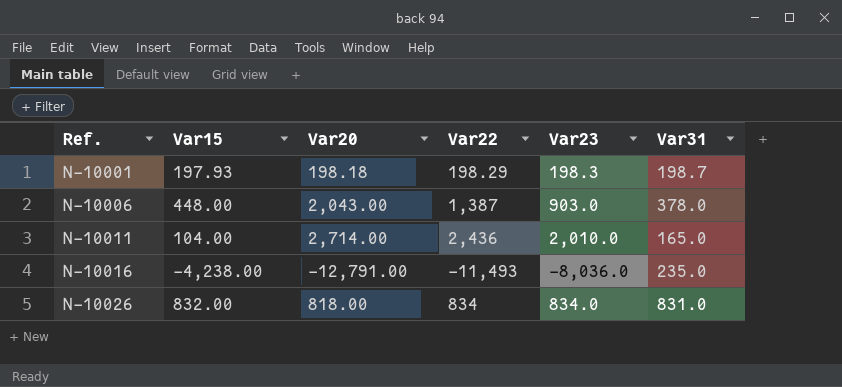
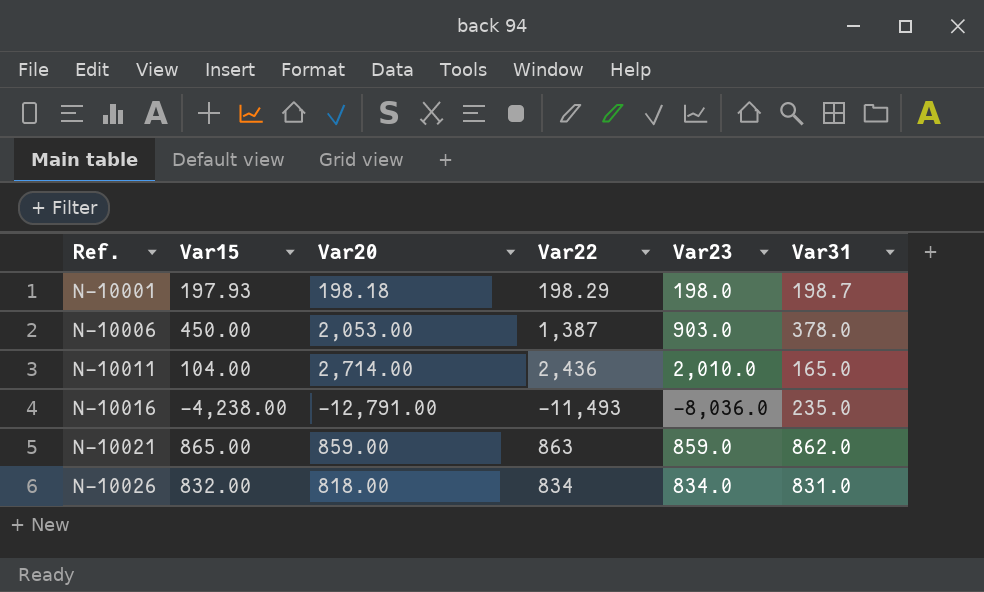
N-10001 | Var23: 198.3 -> 198.0
N-10006 | Var15: 448.00 -> 450.00
N-10006 | Var20: 2,043.00 -> 2,053.00
row N-10021: none -> 865.00 | 859.00 | 863 | 859.0 | 862.0

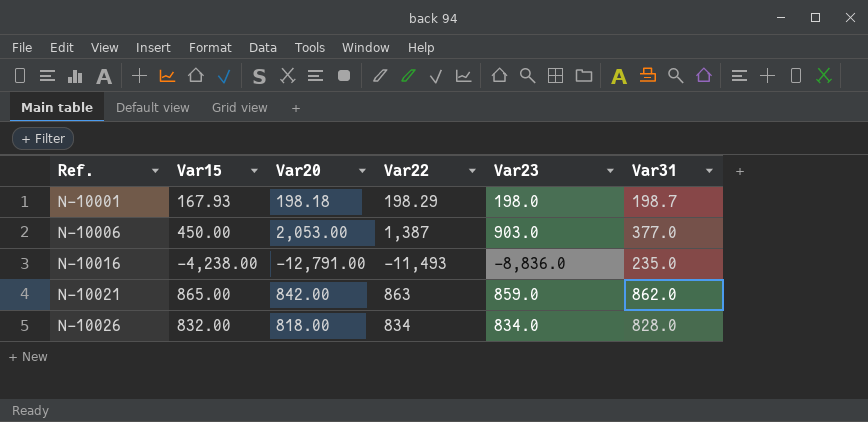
row N-10011: 104.00 | 2,714.00 | 2,436 | 2,010.0 | 165.0 -> none
N-10001 | Var15: 197.93 -> 167.93
N-10006 | Var31: 378.0 -> 377.0
N-10016 | Var23: -8,036.0 -> -8,836.0
N-10021 | Var20: 859.00 -> 842.00
N-10026 | Var31: 831.0 -> 828.0

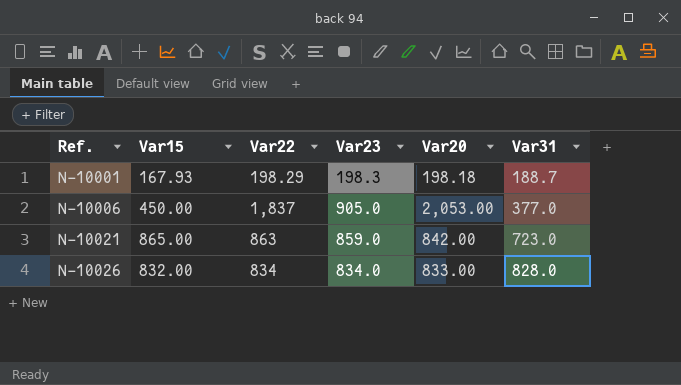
column Var20 | position: 3 -> 5
row N-10016: -4,238.00 | -12,791.00 | -11,493 | -8,836.0 | 235.0 -> none
N-10001 | Var23: 198.0 -> 198.3
N-10001 | Var31: 198.7 -> 188.7
N-10006 | Var22: 1,387 -> 1,837
N-10006 | Var23: 903.0 -> 905.0
N-10021 | Var31: 862.0 -> 723.0
N-10026 | Var20: 818.00 -> 833.00

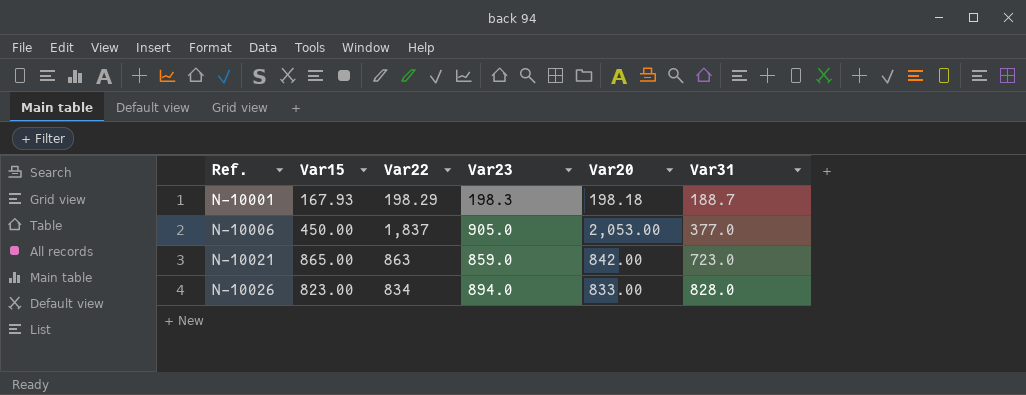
N-10026 | Var15: 832.00 -> 823.00
N-10026 | Var23: 834.0 -> 894.0

